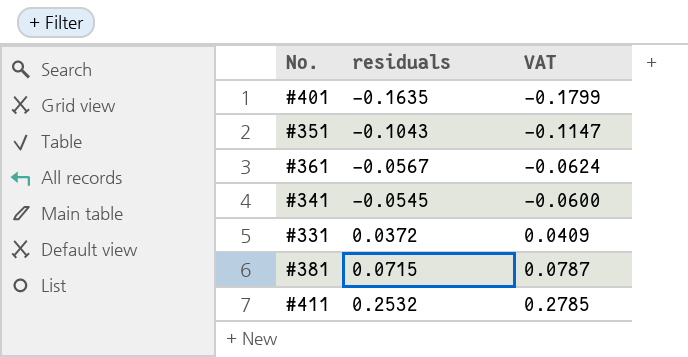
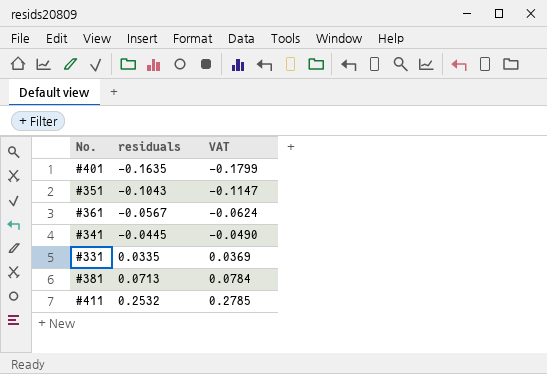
#341 | residuals: -0.0545 -> -0.0445
#341 | VAT: -0.0600 -> -0.0490
#331 | residuals: 0.0372 -> 0.0335
#331 | VAT: 0.0409 -> 0.0369
#381 | residuals: 0.0715 -> 0.0713
#381 | VAT: 0.0787 -> 0.0784

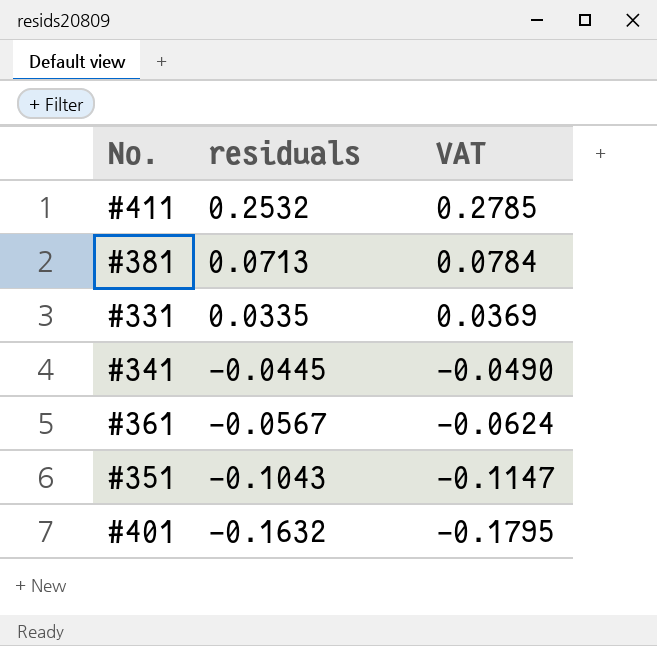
row order: residuals ascending -> residuals descending
#401 | residuals: -0.1635 -> -0.1632
#401 | VAT: -0.1799 -> -0.1795

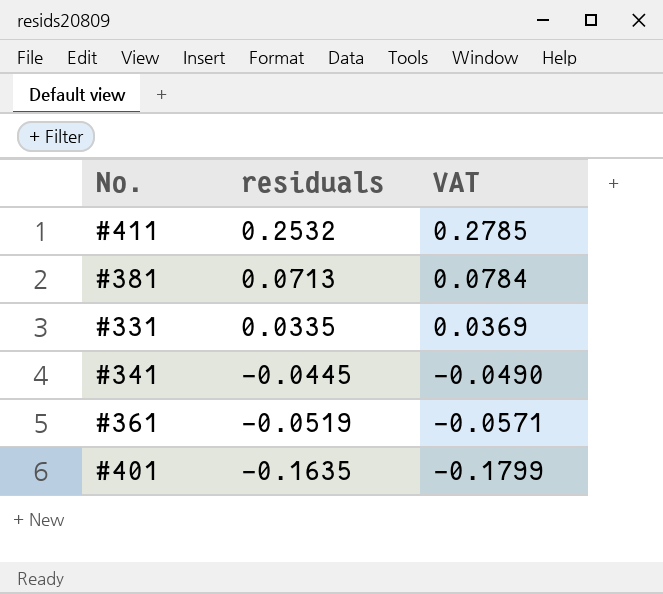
row #351: -0.1043 | -0.1147 -> none
#361 | residuals: -0.0567 -> -0.0519
#361 | VAT: -0.0624 -> -0.0571
#401 | residuals: -0.1632 -> -0.1635
#401 | VAT: -0.1795 -> -0.1799

